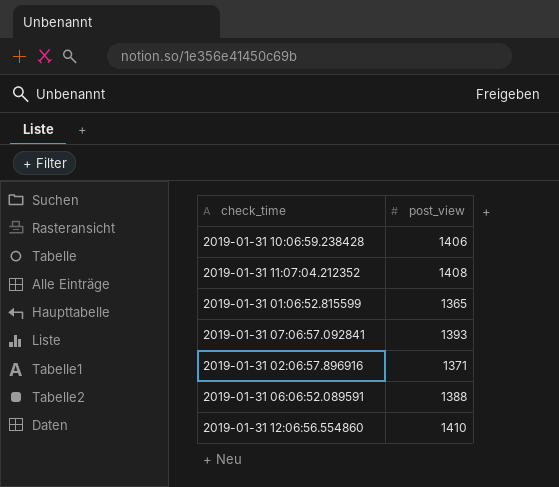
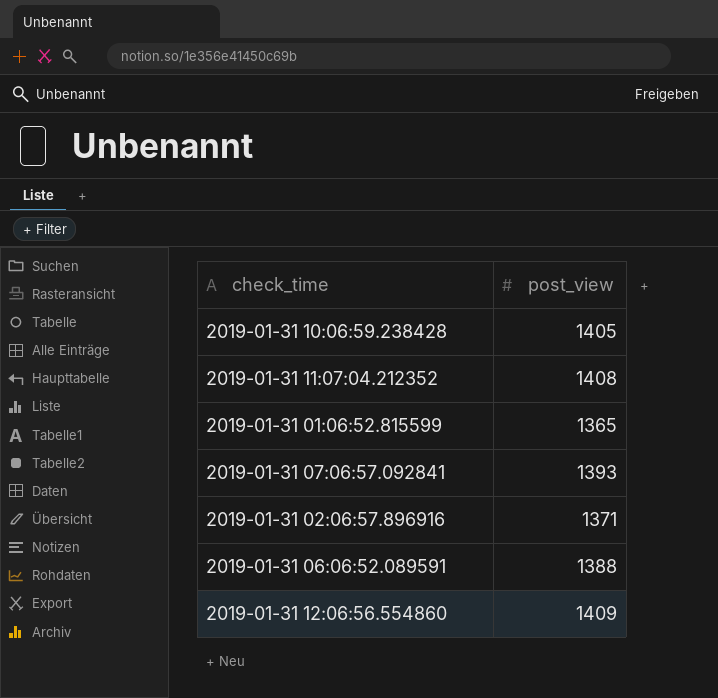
2019-01-31 10:06:59.238428 | post_view: 1406 -> 1405
2019-01-31 12:06:56.554860 | post_view: 1410 -> 1409

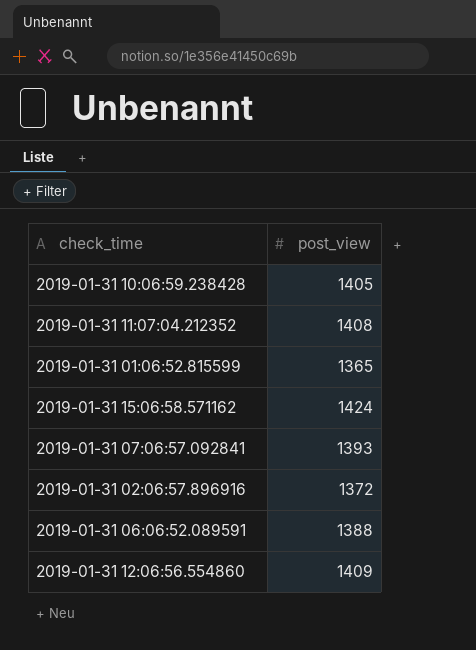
row 2019-01-31 15:06:58.571162: none -> 1424
2019-01-31 02:06:57.896916 | post_view: 1371 -> 1372

